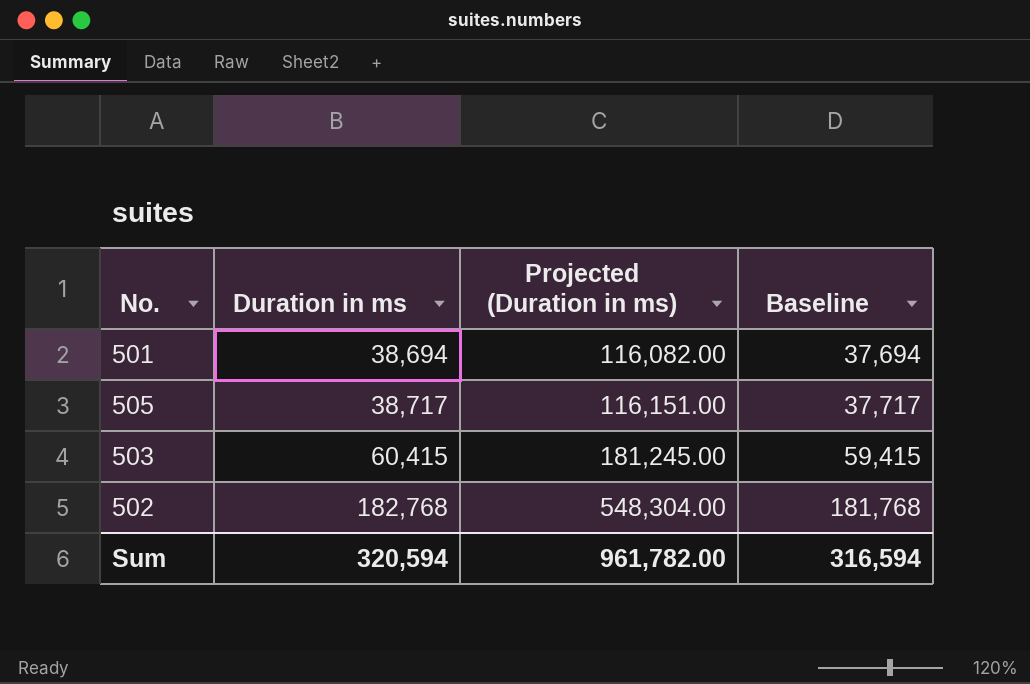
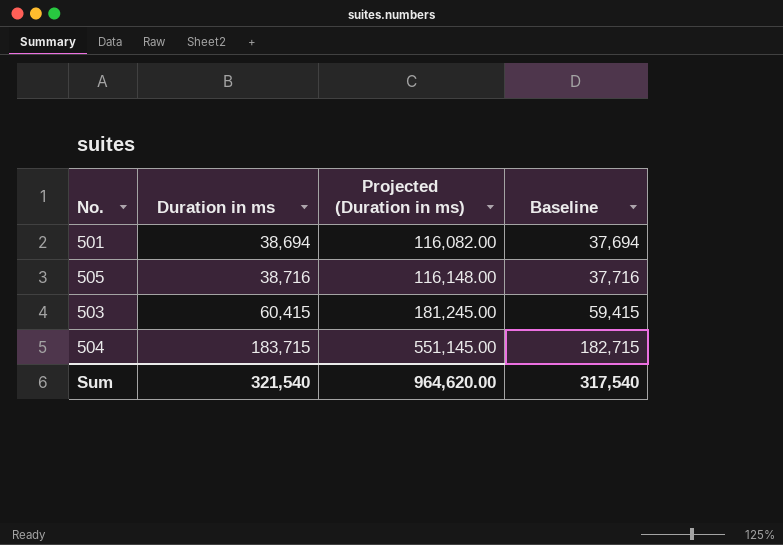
row 502: 182,768 | 548,304.00 | 181,768 -> none
505 | Duration in ms: 38,717 -> 38,716
505 | Projected (Duration in ms): 116,151.00 -> 116,148.00
505 | Baseline: 37,717 -> 37,716
row 504: none -> 183,715 | 551,145.00 | 182,715
Sum | Duration in ms: 320,594 -> 321,540
Sum | Projected (Duration in ms): 961,782.00 -> 964,620.00
Sum | Baseline: 316,594 -> 317,540

